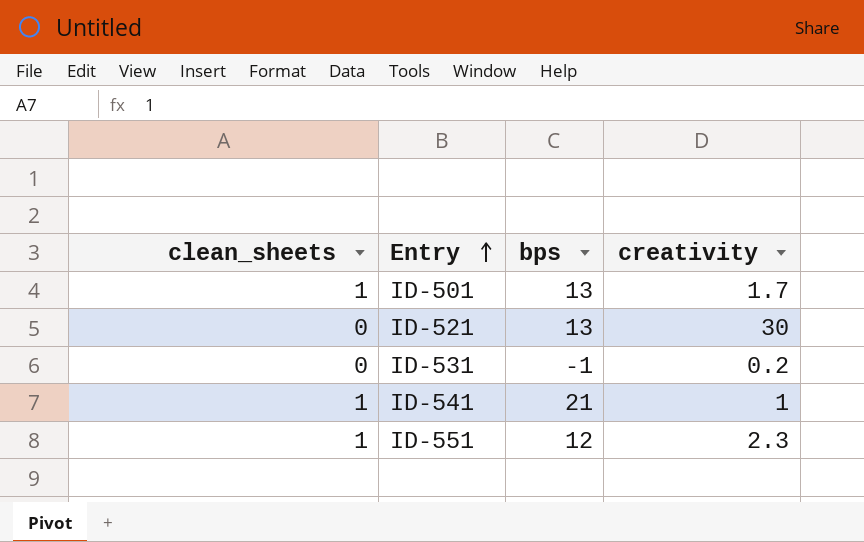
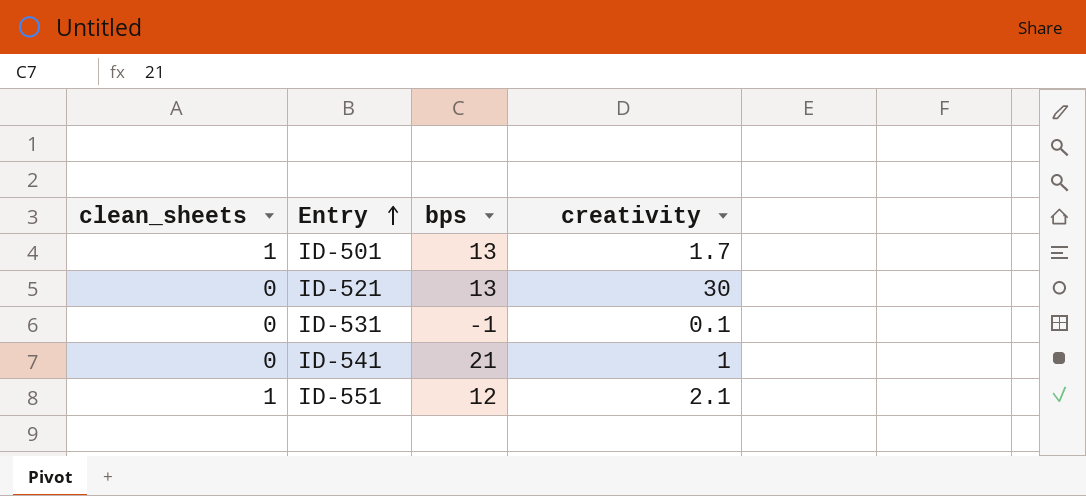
ID-531 | creativity: 0.2 -> 0.1
ID-541 | clean_sheets: 1 -> 0
ID-551 | creativity: 2.3 -> 2.1

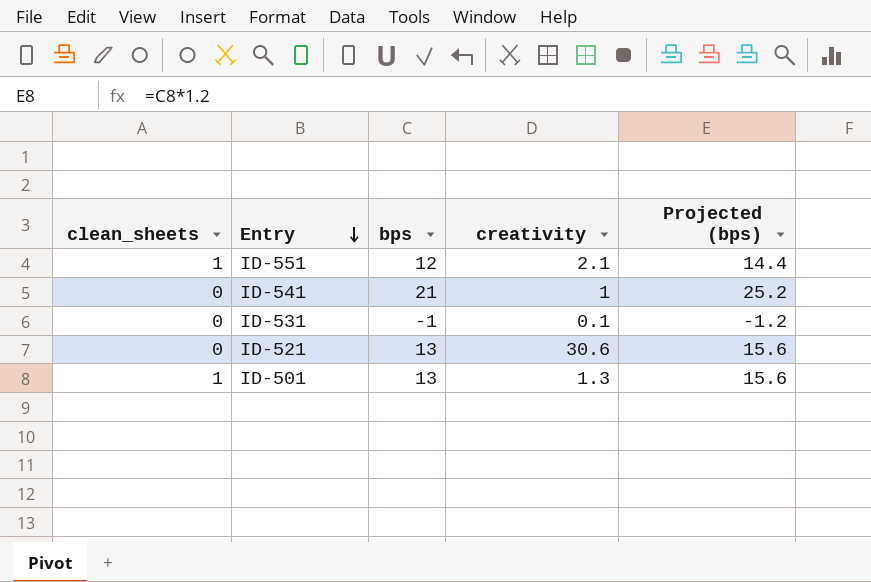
row order: Entry ascending -> Entry descending
column Projected (bps) | formula: none -> [bps] * 1.2
ID-521 | creativity: 30 -> 30.6
ID-501 | creativity: 1.7 -> 1.3

